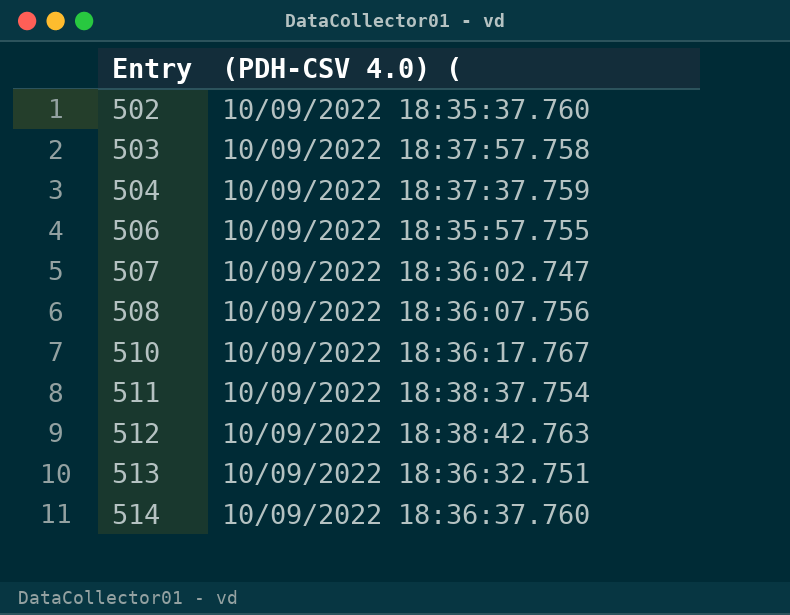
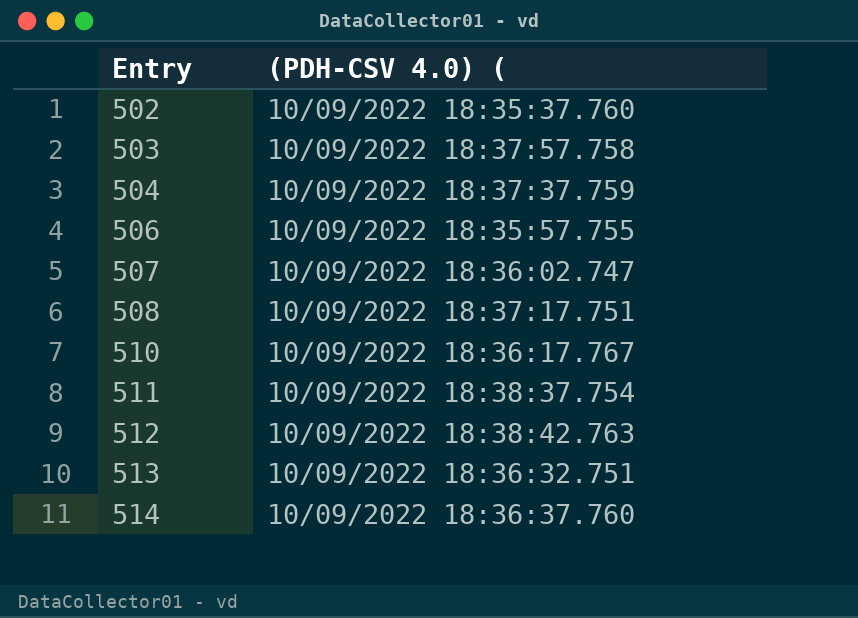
508 | (PDH-CSV 4.0) (: 10/09/2022 18:36:07.756 -> 10/09/2022 18:37:17.751

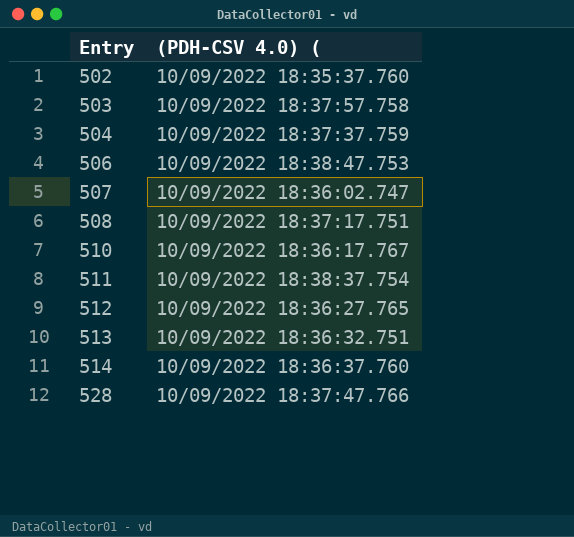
506 | (PDH-CSV 4.0) (: 10/09/2022 18:35:57.755 -> 10/09/2022 18:38:47.753
512 | (PDH-CSV 4.0) (: 10/09/2022 18:38:42.763 -> 10/09/2022 18:36:27.765
row 528: none -> 10/09/2022 18:37:47.766

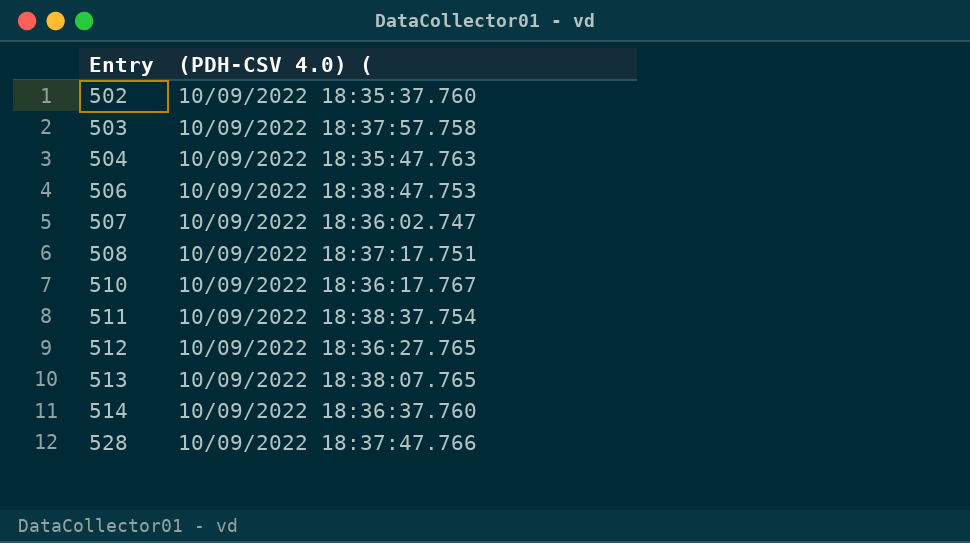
504 | (PDH-CSV 4.0) (: 10/09/2022 18:37:37.759 -> 10/09/2022 18:35:47.763
513 | (PDH-CSV 4.0) (: 10/09/2022 18:36:32.751 -> 10/09/2022 18:38:07.765

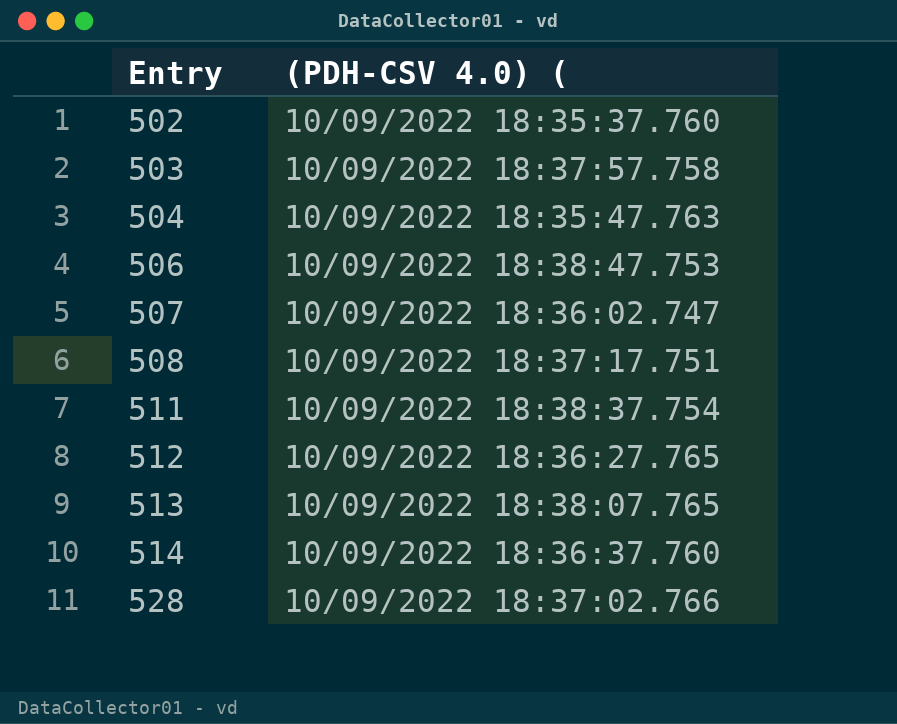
row 510: 10/09/2022 18:36:17.767 -> none
528 | (PDH-CSV 4.0) (: 10/09/2022 18:37:47.766 -> 10/09/2022 18:37:02.766

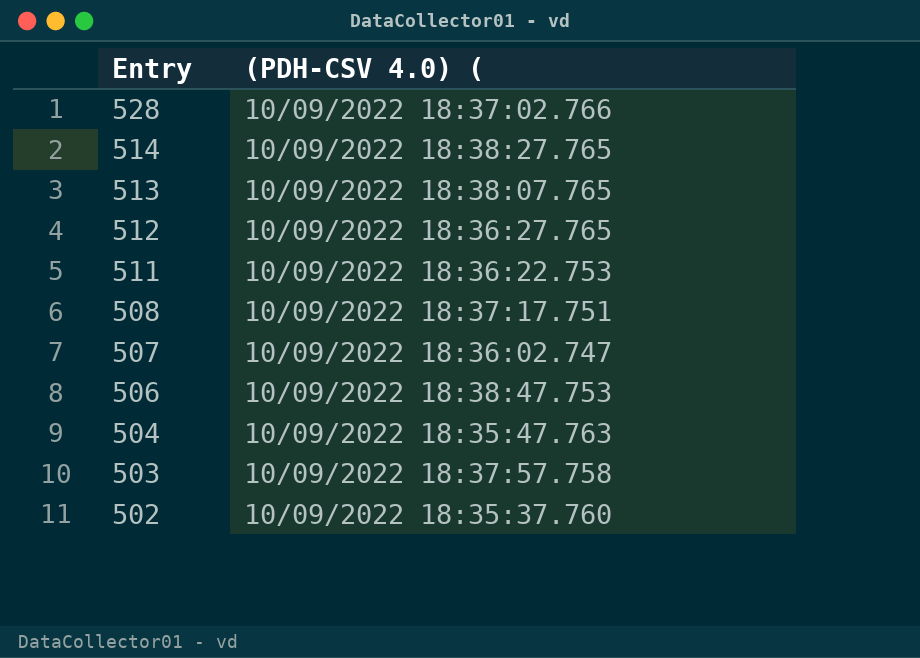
row order: Entry ascending -> Entry descending
514 | (PDH-CSV 4.0) (: 10/09/2022 18:36:37.760 -> 10/09/2022 18:38:27.765
511 | (PDH-CSV 4.0) (: 10/09/2022 18:38:37.754 -> 10/09/2022 18:36:22.753

